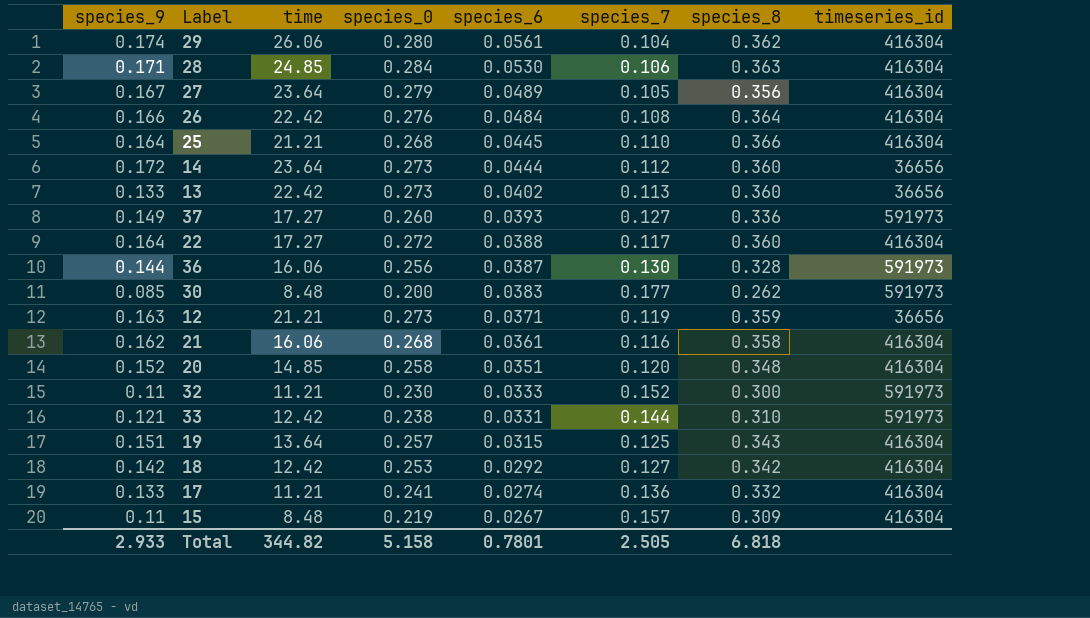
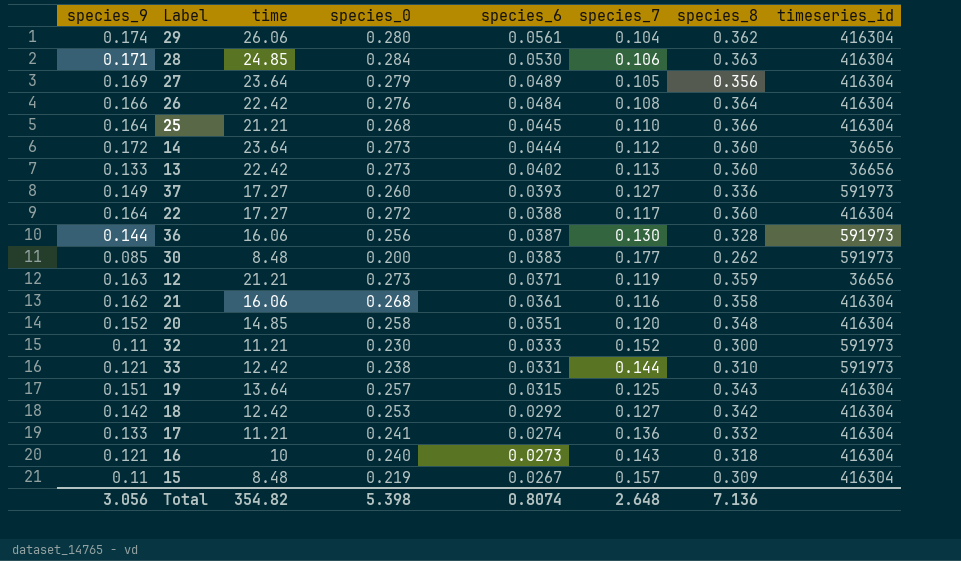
27 | species_9: 0.167 -> 0.169
row 16: none -> 0.121 | 10 | 0.240 | 0.0273 | 0.143 | 0.318 | 416304
Total | species_9: 2.933 -> 3.056
Total | time: 344.82 -> 354.82
Total | species_0: 5.158 -> 5.398
Total | species_6: 0.7801 -> 0.8074
Total | species_7: 2.505 -> 2.648
Total | species_8: 6.818 -> 7.136

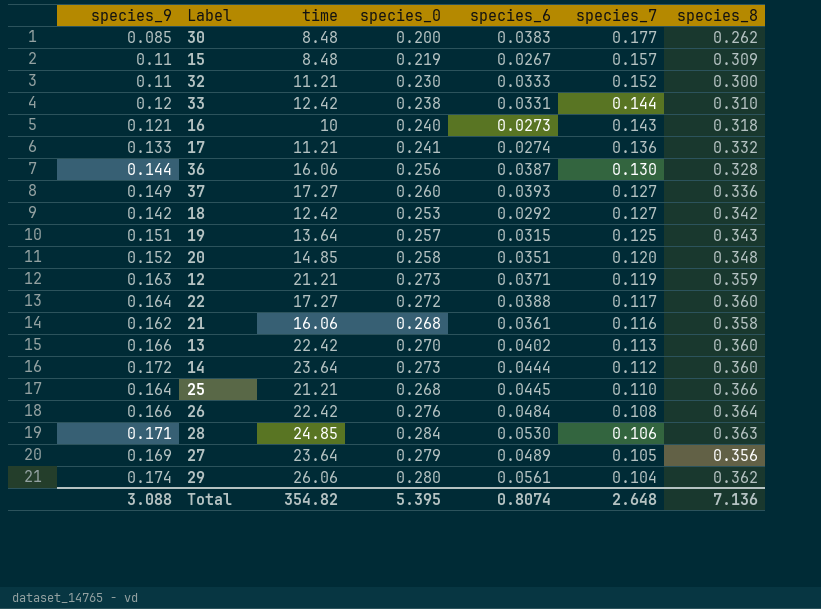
row order: species_6 descending -> species_7 descending
column timeseries_id | position: 8 -> none
33 | species_9: 0.121 -> 0.12
13 | species_9: 0.133 -> 0.166
13 | species_0: 0.273 -> 0.270
Total | species_9: 3.056 -> 3.088
Total | species_0: 5.398 -> 5.395

